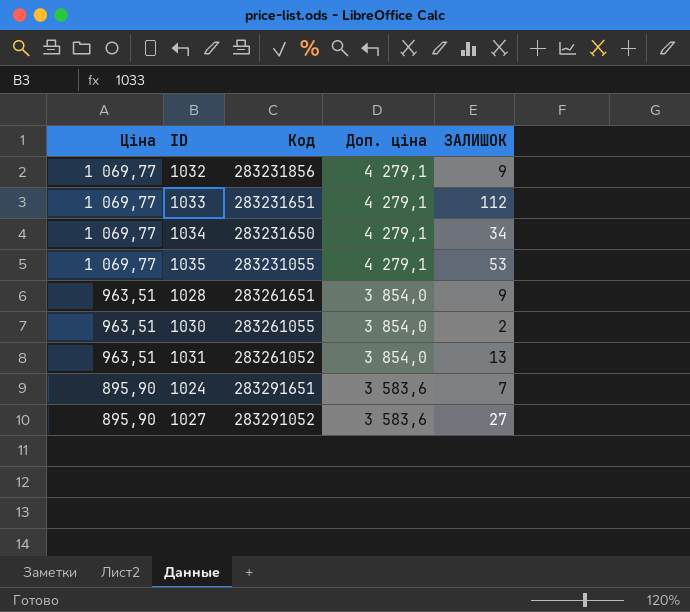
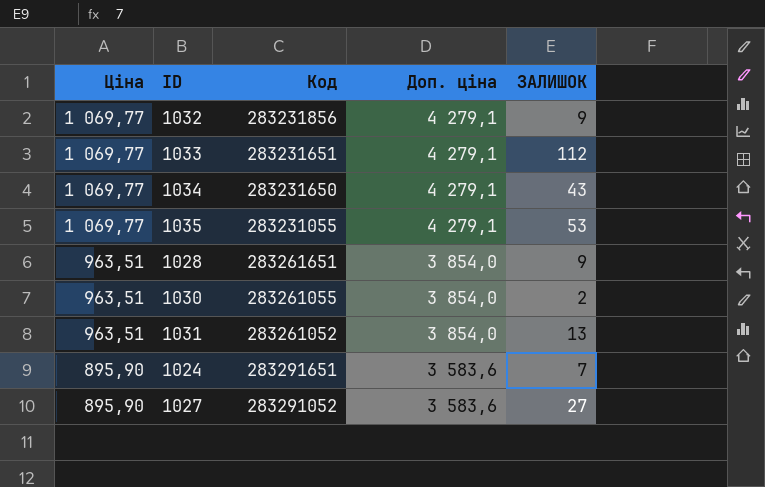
1034 | ЗАЛИШОК: 34 -> 43

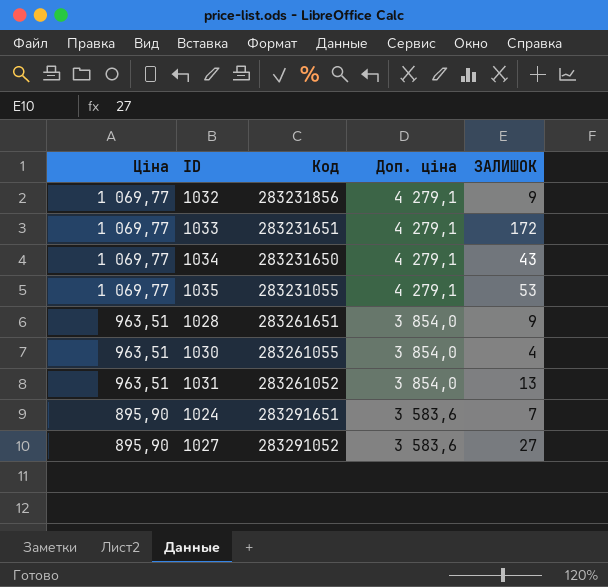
1033 | ЗАЛИШОК: 112 -> 172
1030 | ЗАЛИШОК: 2 -> 4

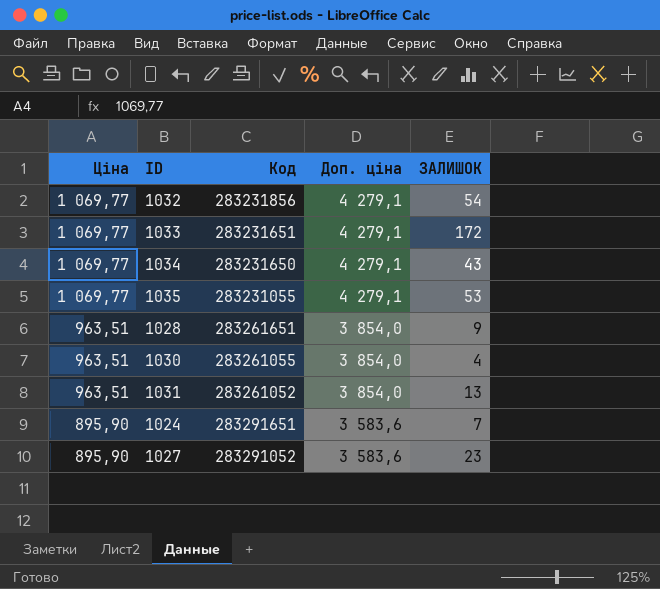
1032 | ЗАЛИШОК: 9 -> 54
1027 | ЗАЛИШОК: 27 -> 23

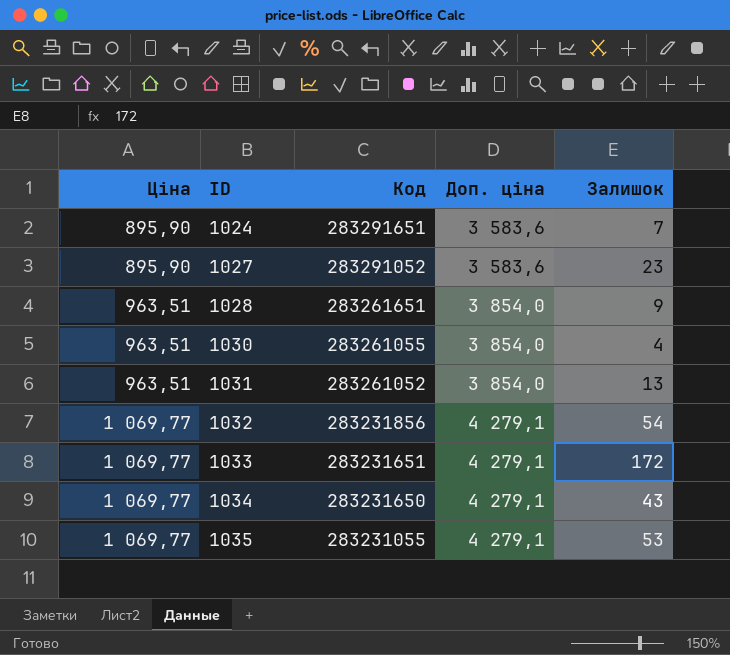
row order: Ціна descending -> Ціна ascending
column name: ЗАЛИШОК -> Залишок

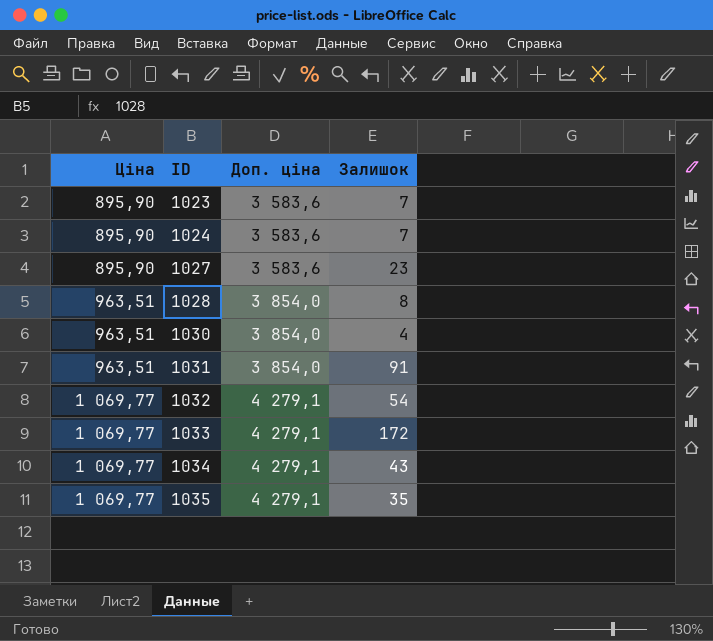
column Код | position: 3 -> none
row 1023: none -> 895,90 | 3 583,6 | 7
1028 | Залишок: 9 -> 8
1031 | Залишок: 13 -> 91
1035 | Залишок: 53 -> 35

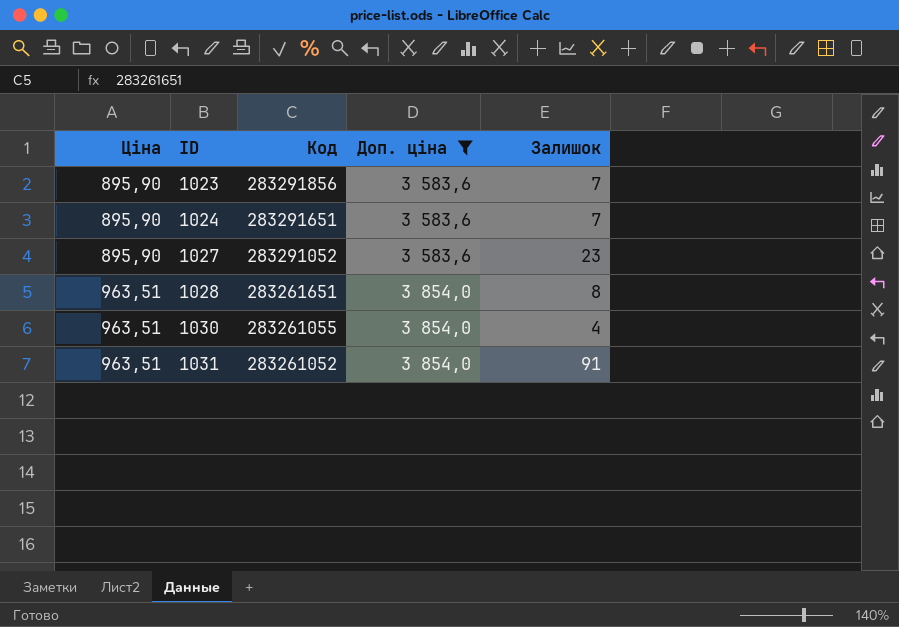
filter: none -> Доп. ціна != 4 279,1
column Код | position: none -> 3

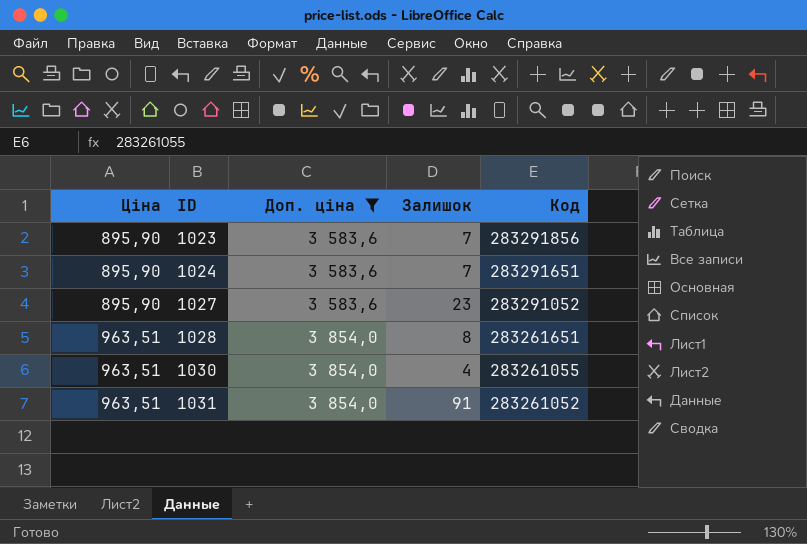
column Код | position: 3 -> 5

